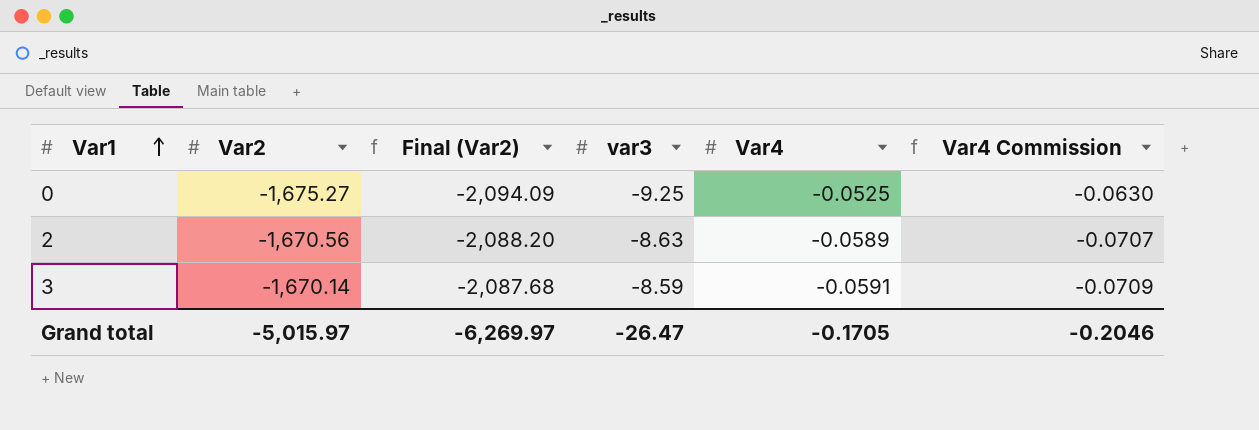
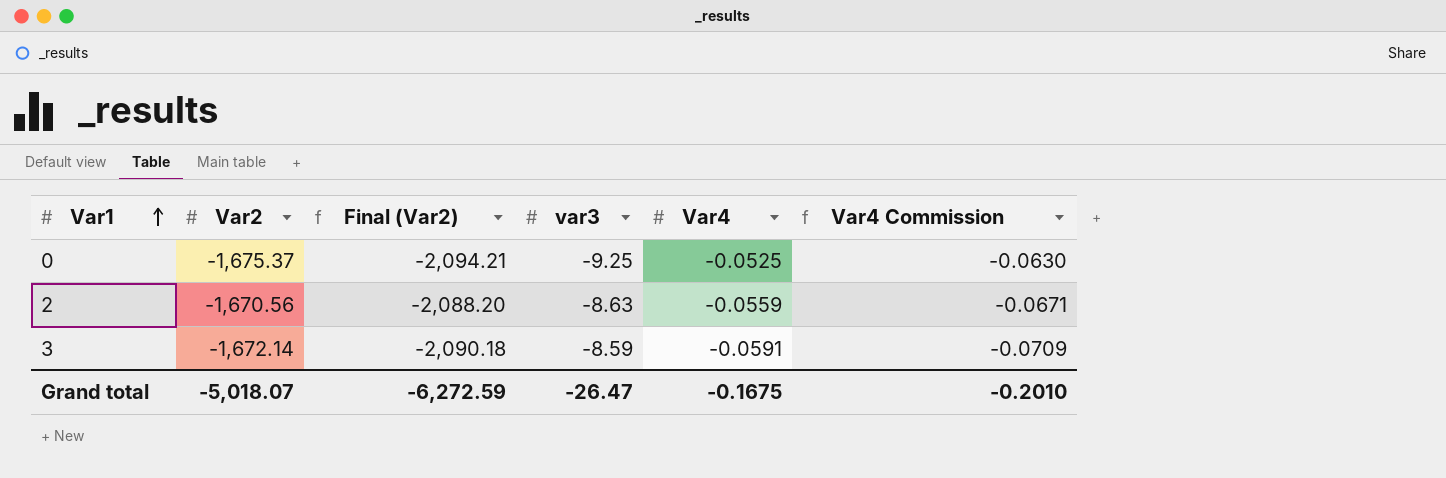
0 | Var2: -1,675.27 -> -1,675.37
0 | Final (Var2): -2,094.09 -> -2,094.21
2 | Var4: -0.0589 -> -0.0559
2 | Var4 Commission: -0.0707 -> -0.0671
3 | Var2: -1,670.14 -> -1,672.14
3 | Final (Var2): -2,087.68 -> -2,090.18
Grand total | Var2: -5,015.97 -> -5,018.07
Grand total | Final (Var2): -6,269.97 -> -6,272.59
Grand total | Var4: -0.1705 -> -0.1675
Grand total | Var4 Commission: -0.2046 -> -0.2010

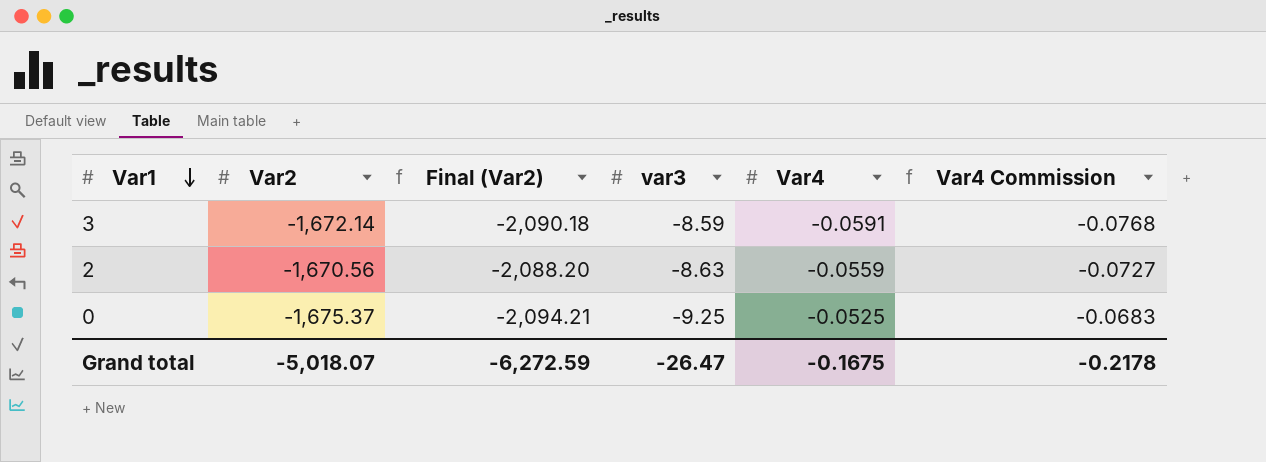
row order: Var1 ascending -> Var1 descending
column Var4 Commission | formula: [Var4] * 1.2 -> [Var4] * 1.3
Grand total | Var4 Commission: -0.2010 -> -0.2178

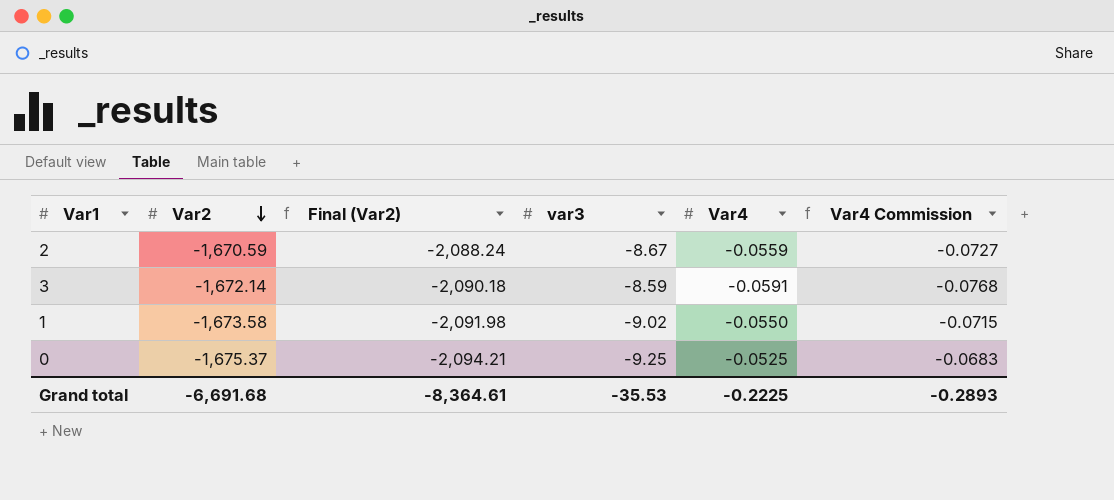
row order: Var1 descending -> Var2 descending
2 | Var2: -1,670.56 -> -1,670.59
2 | Final (Var2): -2,088.20 -> -2,088.24
2 | var3: -8.63 -> -8.67
row 1: none -> -1,673.58 | -2,091.98 | -9.02 | -0.0550 | -0.0715
Grand total | Var2: -5,018.07 -> -6,691.68
Grand total | Final (Var2): -6,272.59 -> -8,364.61
Grand total | var3: -26.47 -> -35.53
Grand total | Var4: -0.1675 -> -0.2225
Grand total | Var4 Commission: -0.2178 -> -0.2893

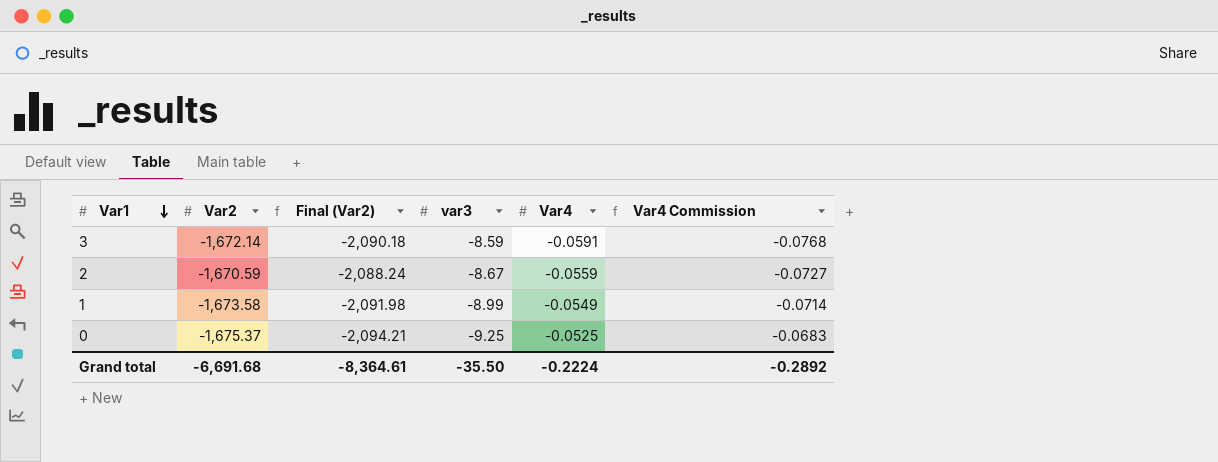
row order: Var2 descending -> Var1 descending
1 | var3: -9.02 -> -8.99
1 | Var4: -0.0550 -> -0.0549
1 | Var4 Commission: -0.0715 -> -0.0714
Grand total | var3: -35.53 -> -35.50
Grand total | Var4: -0.2225 -> -0.2224
Grand total | Var4 Commission: -0.2893 -> -0.2892

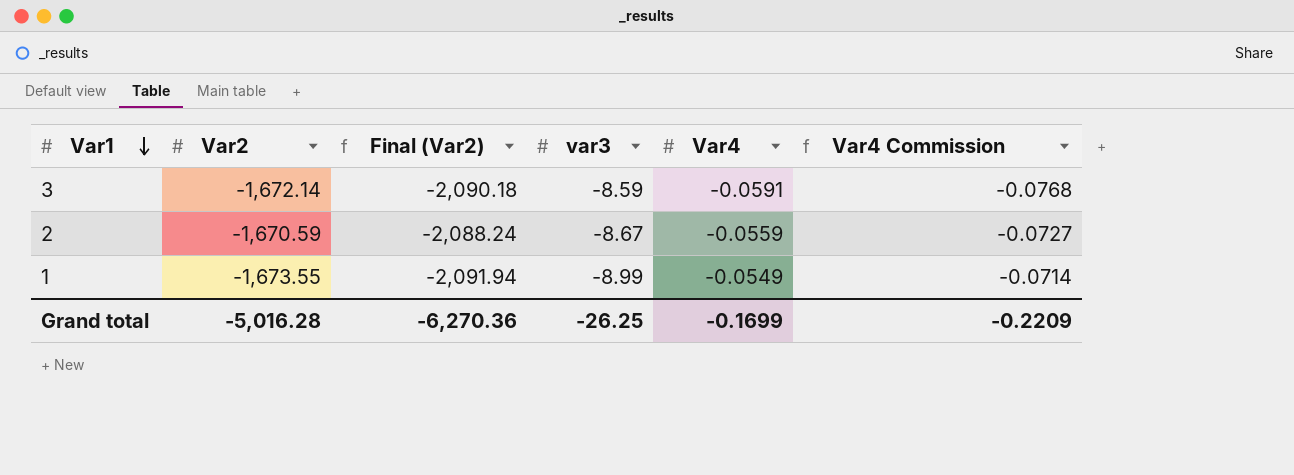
row 0: -1,675.37 | -2,094.21 | -9.25 | -0.0525 | -0.0683 -> none
1 | Var2: -1,673.58 -> -1,673.55
1 | Final (Var2): -2,091.98 -> -2,091.94
Grand total | Var2: -6,691.68 -> -5,016.28
Grand total | Final (Var2): -8,364.61 -> -6,270.36
Grand total | var3: -35.50 -> -26.25
Grand total | Var4: -0.2224 -> -0.1699
Grand total | Var4 Commission: -0.2892 -> -0.2209

